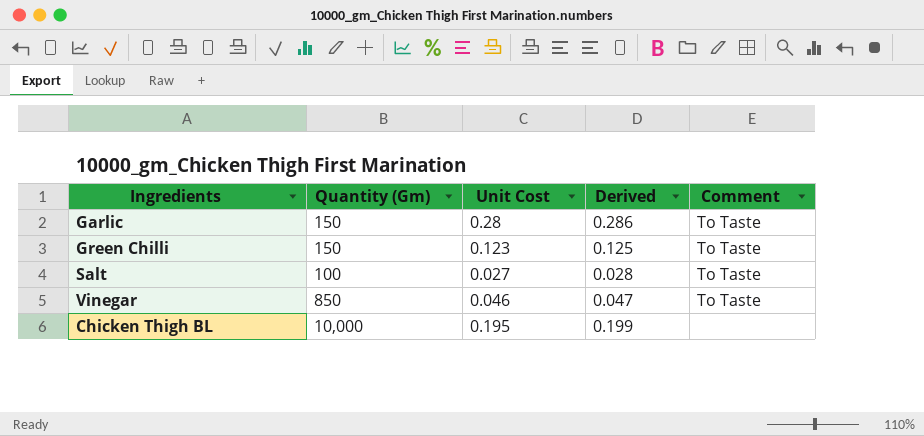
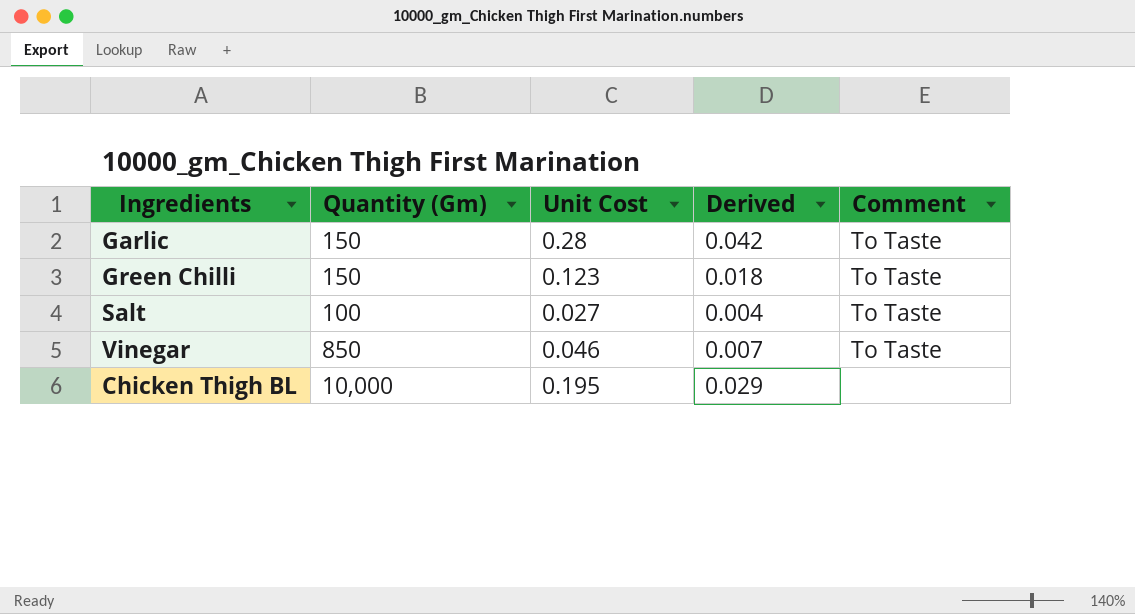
column Derived | formula: [Unit Cost] * 1.02 -> [Unit Cost] * 0.15

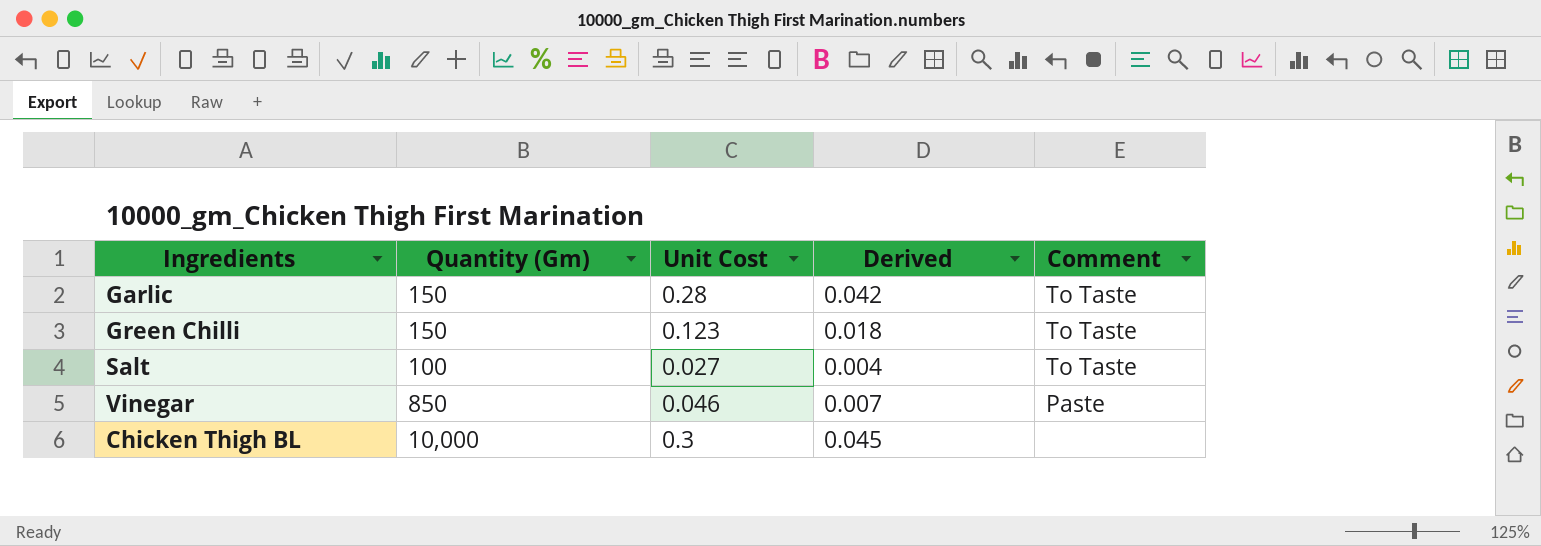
Vinegar | Comment: To Taste -> Paste
Chicken Thigh BL | Unit Cost: 0.195 -> 0.3
Chicken Thigh BL | Derived: 0.029 -> 0.045

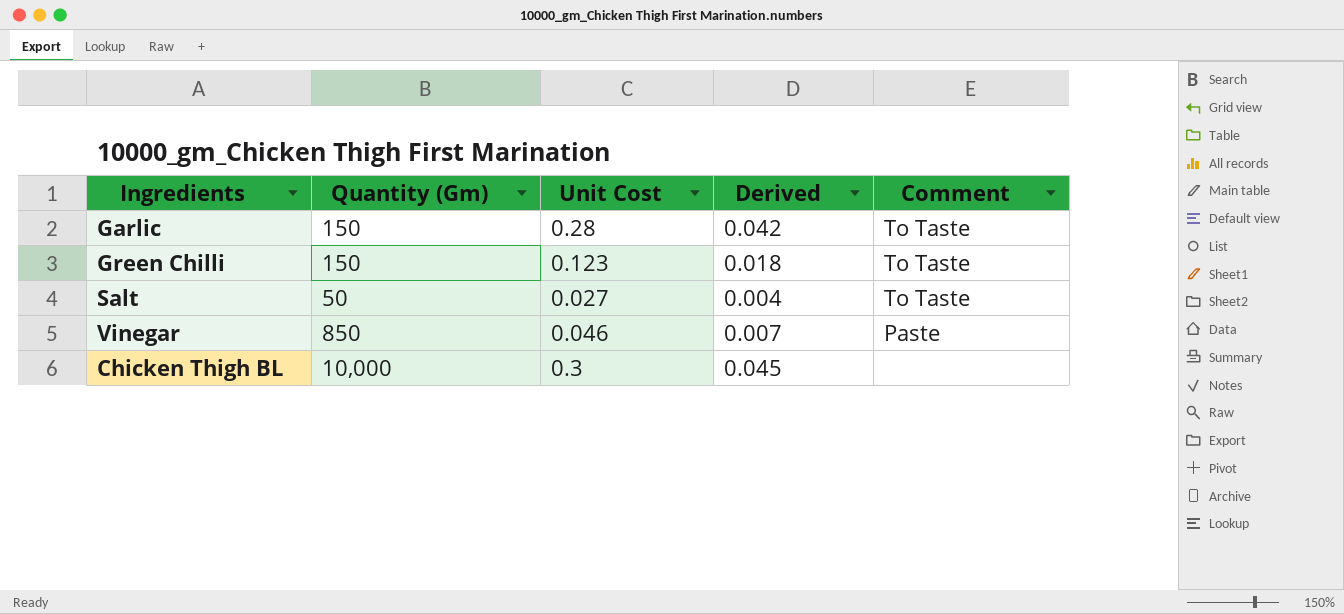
Salt | Quantity (Gm): 100 -> 50

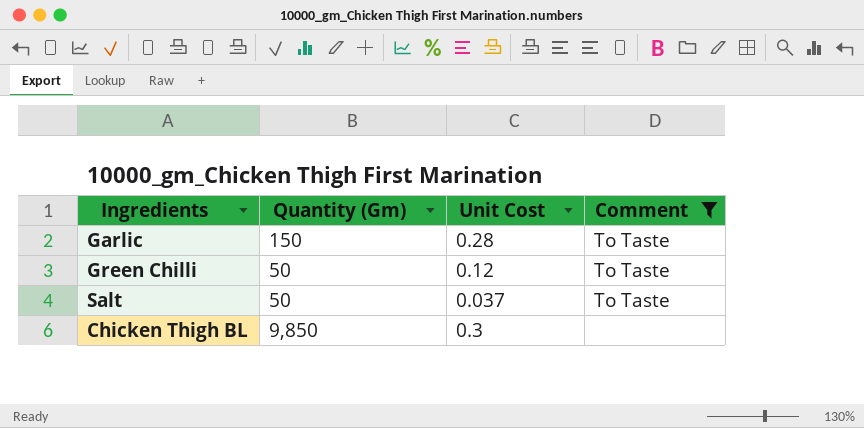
filter: none -> Comment != Paste
column Derived | formula: [Unit Cost] * 0.15 -> none
Green Chilli | Quantity (Gm): 150 -> 50
Green Chilli | Unit Cost: 0.123 -> 0.12
Salt | Unit Cost: 0.027 -> 0.037
Chicken Thigh BL | Quantity (Gm): 10,000 -> 9,850

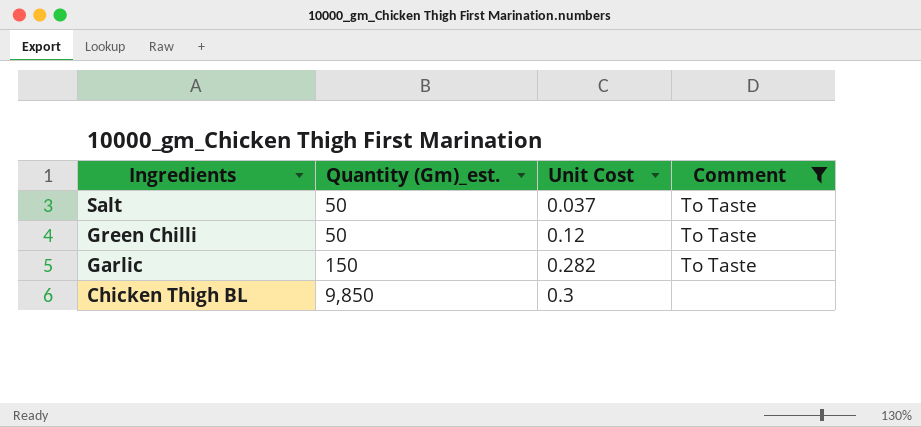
row order: none -> Ingredients descending
column name: Quantity (Gm) -> Quantity (Gm)_est.
Garlic | Unit Cost: 0.28 -> 0.282

